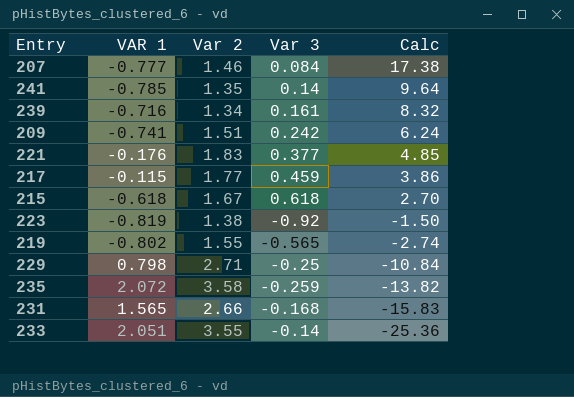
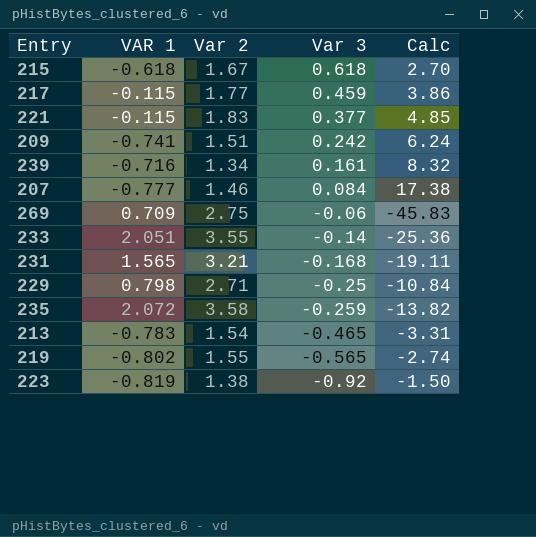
row order: Calc descending -> Var 3 descending
row 241: -0.785 | 1.35 | 0.14 | 9.64 -> none
221 | VAR 1: -0.176 -> -0.115
row 269: none -> 0.709 | 2.75 | -0.06 | -45.83
231 | Var 2: 2.66 -> 3.21
231 | Calc: -15.83 -> -19.11
row 213: none -> -0.783 | 1.54 | -0.465 | -3.31

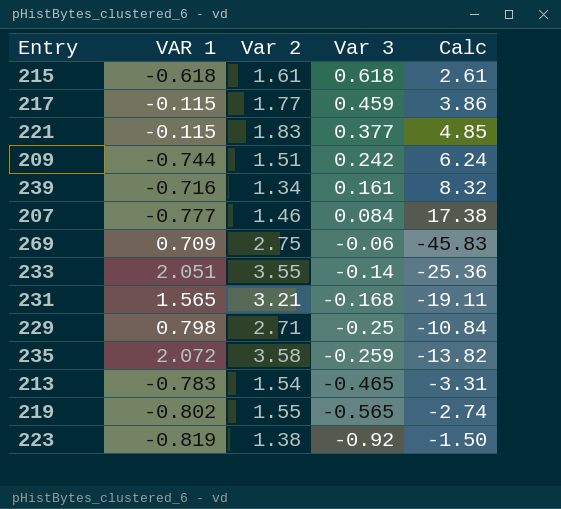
215 | Var 2: 1.67 -> 1.61
215 | Calc: 2.70 -> 2.61
209 | VAR 1: -0.741 -> -0.744

